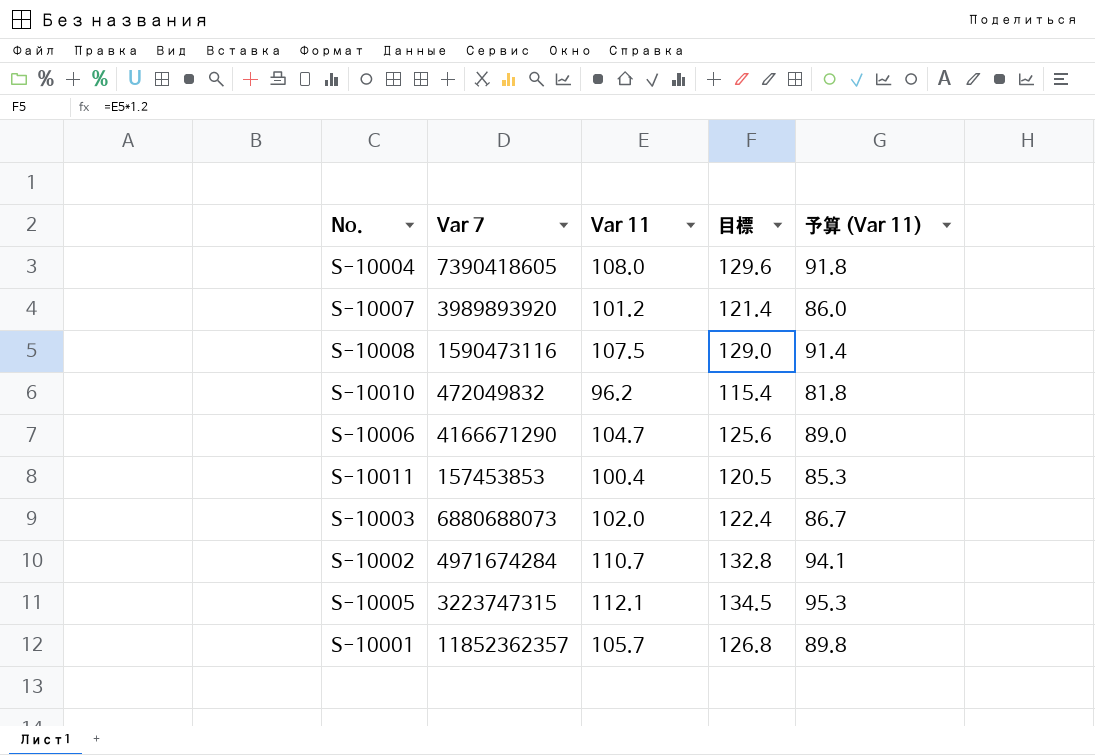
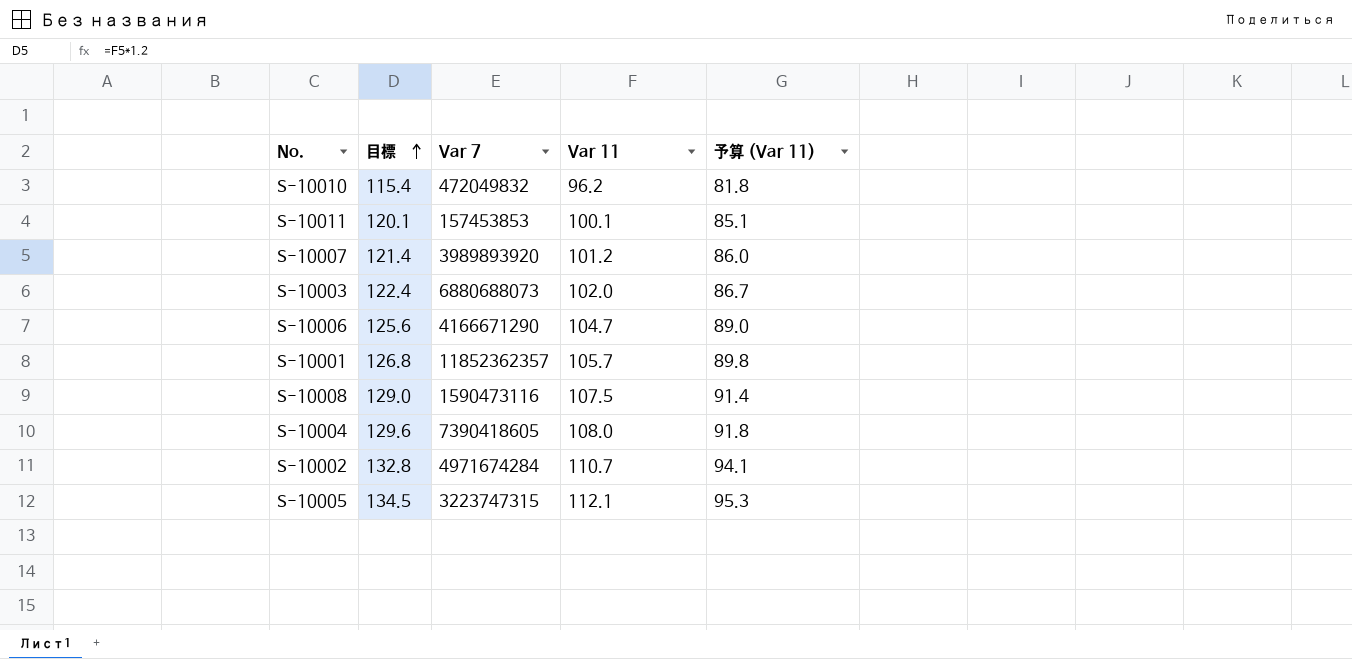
row order: none -> 目標 ascending
column 目標 | position: 4 -> 2
S-10011 | 目標: 120.5 -> 120.1
S-10011 | Var 11: 100.4 -> 100.1
S-10011 | 予算 (Var 11): 85.3 -> 85.1

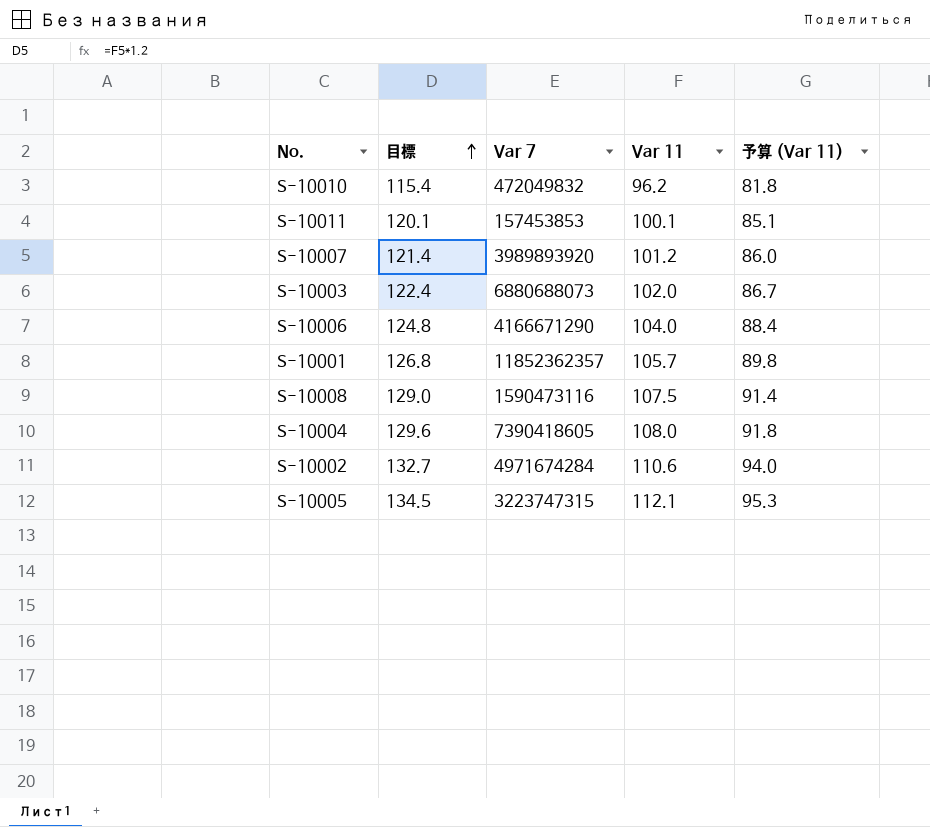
S-10006 | 目標: 125.6 -> 124.8
S-10006 | Var 11: 104.7 -> 104.0
S-10006 | 予算 (Var 11): 89.0 -> 88.4
S-10002 | 目標: 132.8 -> 132.7
S-10002 | Var 11: 110.7 -> 110.6
S-10002 | 予算 (Var 11): 94.1 -> 94.0

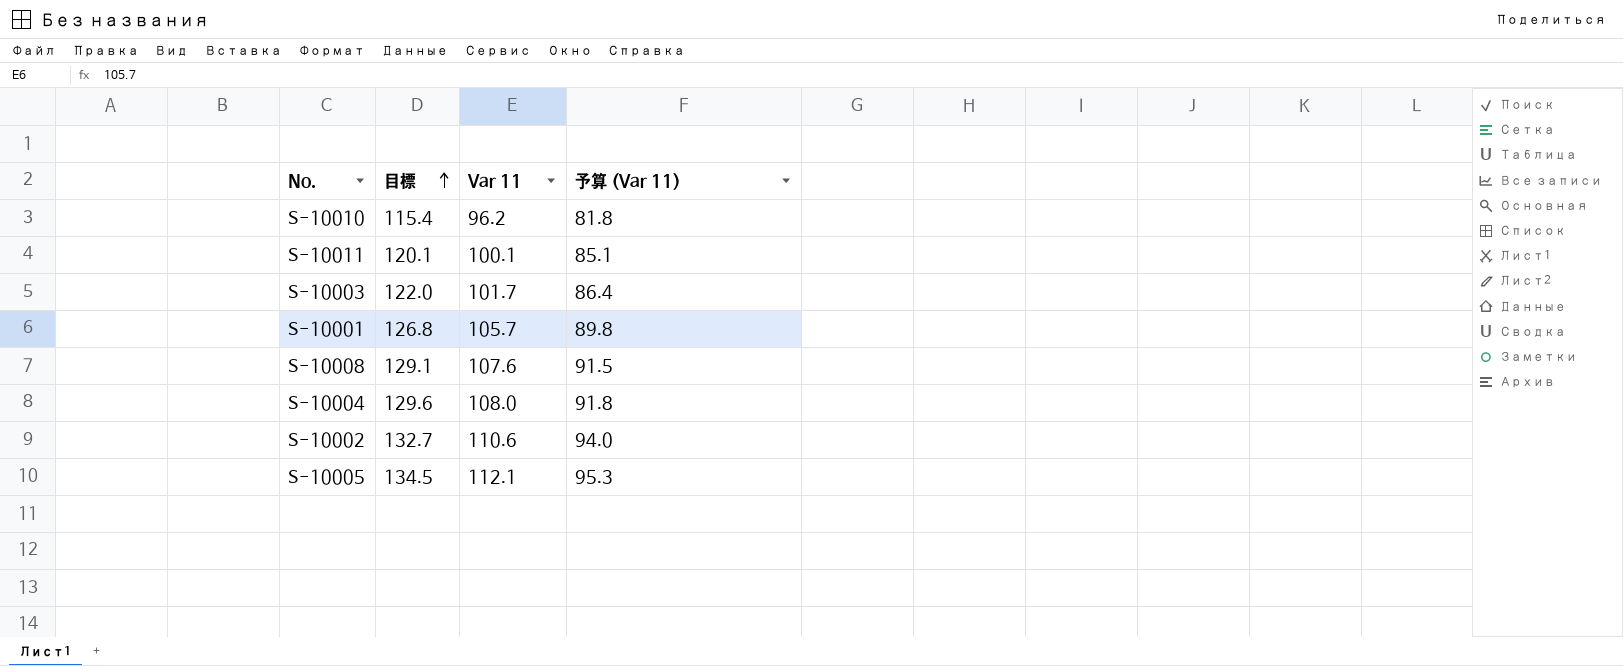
column Var 7 | position: 3 -> none
row S-10007: 121.4 | 3989893920 | 101.2 | 86.0 -> none
row S-10006: 124.8 | 4166671290 | 104.0 | 88.4 -> none
S-10003 | 目標: 122.4 -> 122.0
S-10003 | Var 11: 102.0 -> 101.7
S-10003 | 予算 (Var 11): 86.7 -> 86.4
S-10008 | 目標: 129.0 -> 129.1
S-10008 | Var 11: 107.5 -> 107.6
S-10008 | 予算 (Var 11): 91.4 -> 91.5

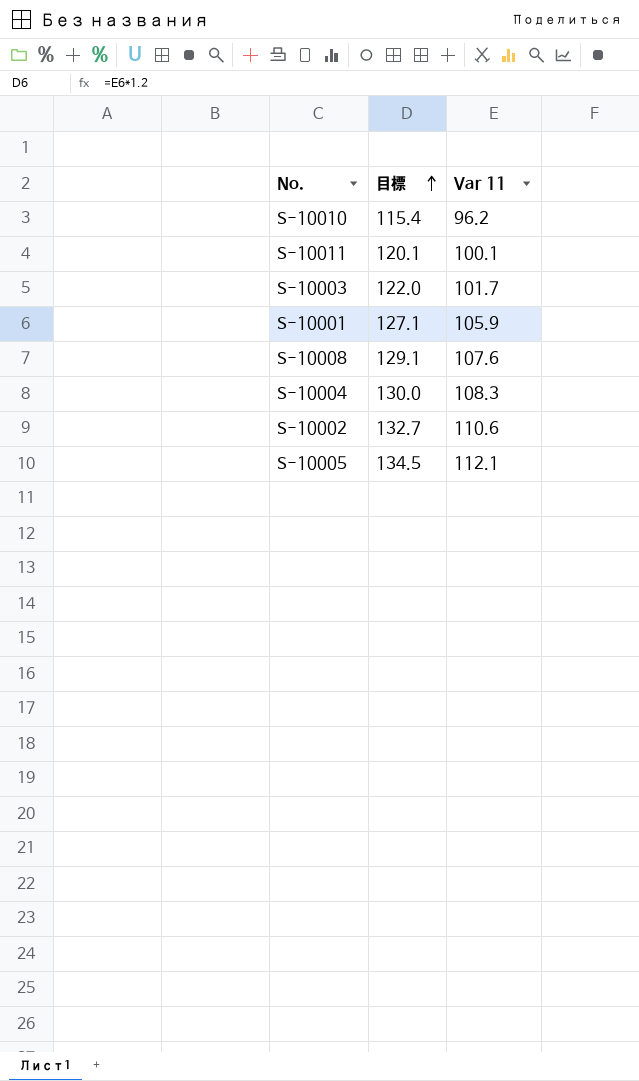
column 予算 (Var 11) | formula: [Var 11] * 0.85 -> none
S-10001 | 目標: 126.8 -> 127.1
S-10001 | Var 11: 105.7 -> 105.9
S-10004 | 目標: 129.6 -> 130.0
S-10004 | Var 11: 108.0 -> 108.3

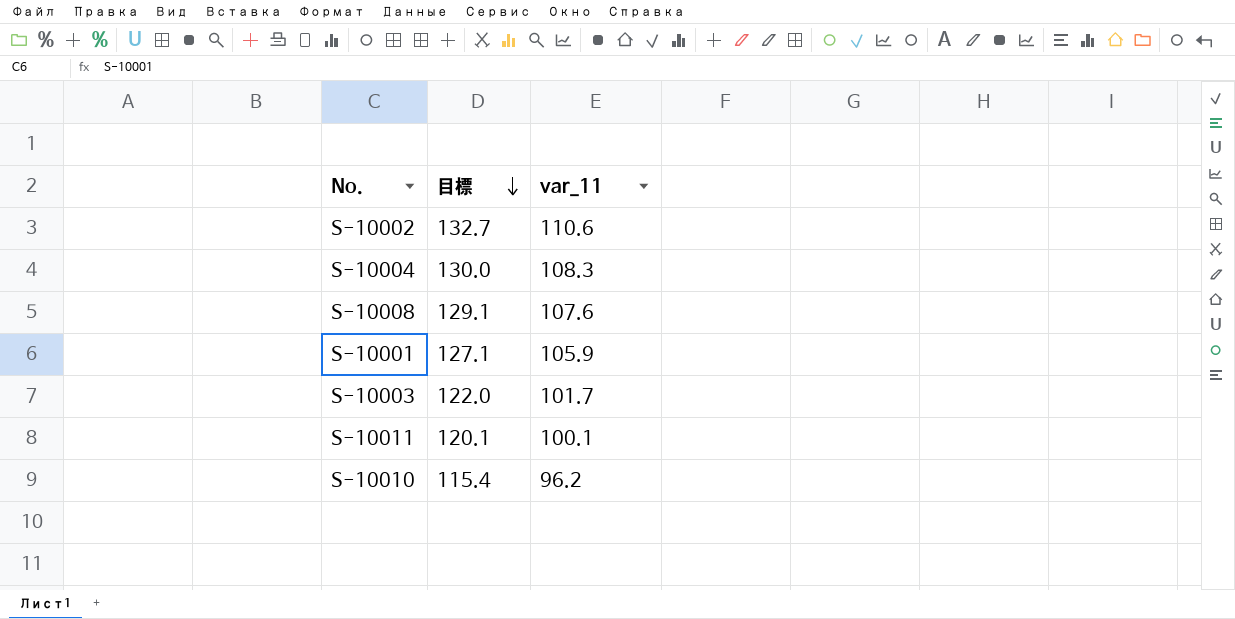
row order: 目標 ascending -> 目標 descending
column name: Var 11 -> var_11
row S-10005: 134.5 | 112.1 -> none

